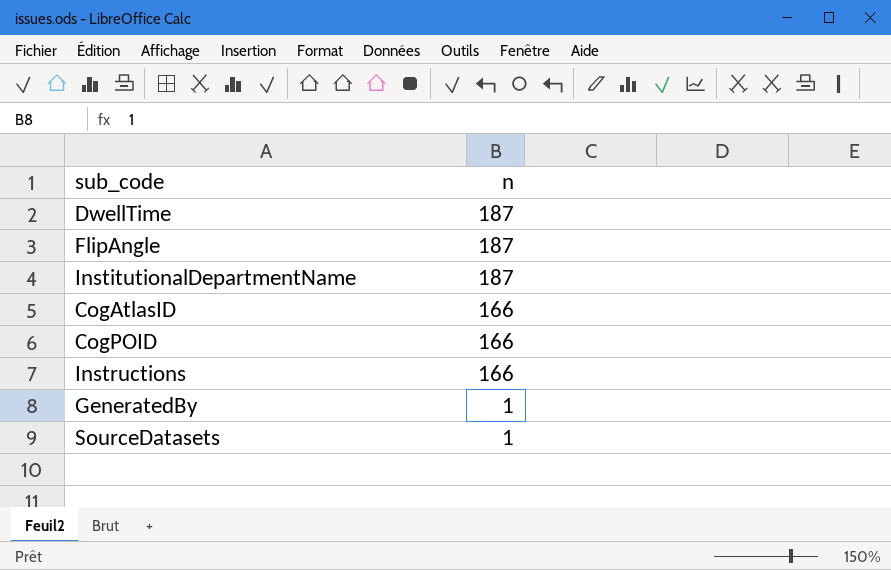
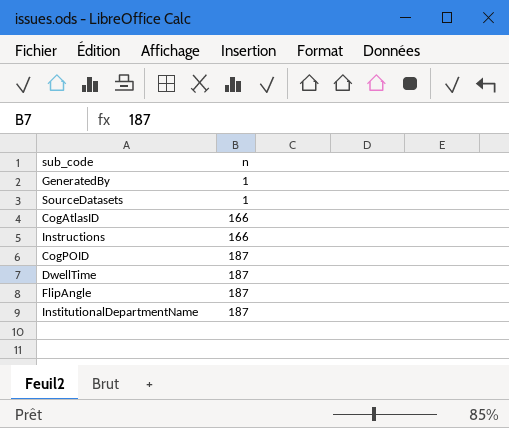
row order: n descending -> n ascending
CogPOID | n: 166 -> 187

